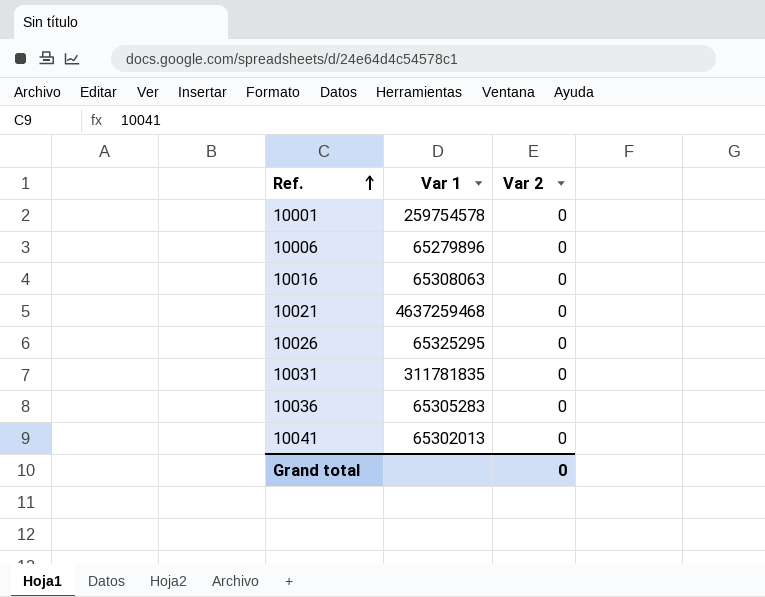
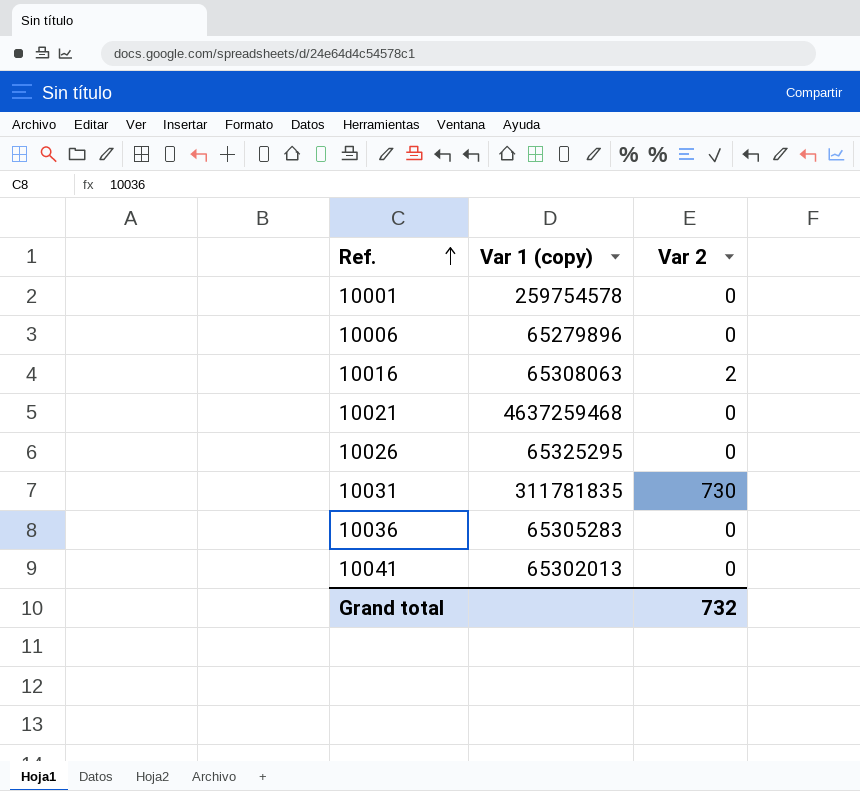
column name: Var 1 -> Var 1 (copy)
10016 | Var 2: 0 -> 2
10031 | Var 2: 0 -> 730
Grand total | Var 2: 0 -> 732

